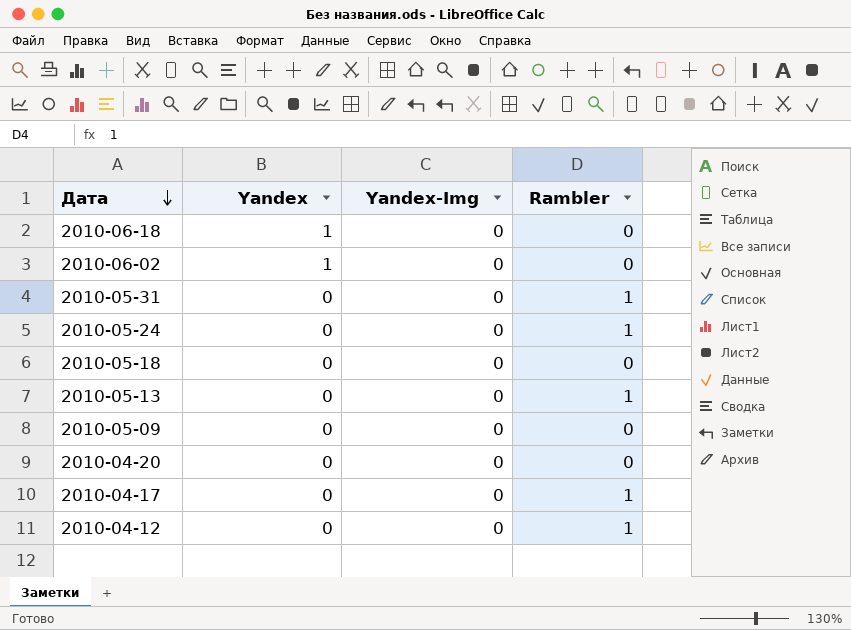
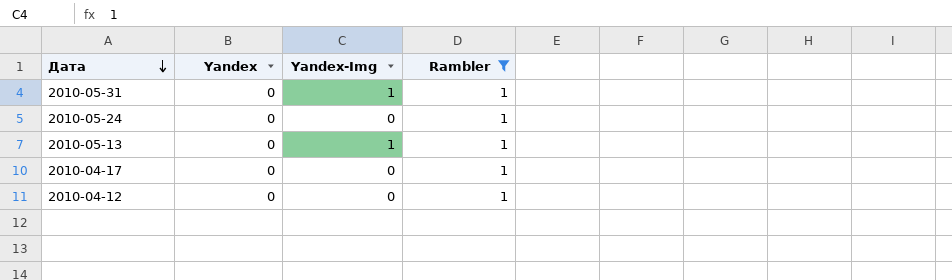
filter: none -> Rambler = 1
2010-05-31 | Yandex-Img: 0 -> 1
2010-05-13 | Yandex-Img: 0 -> 1

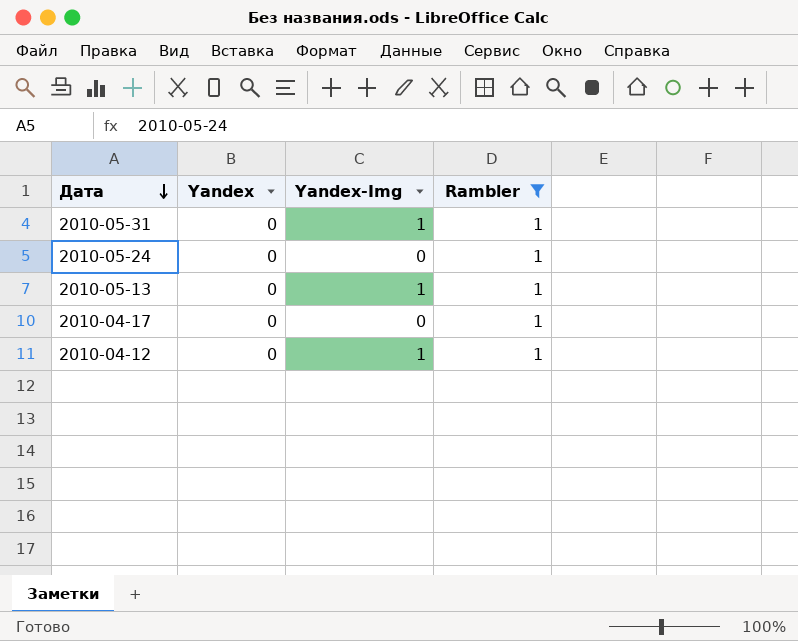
2010-04-12 | Yandex-Img: 0 -> 1

